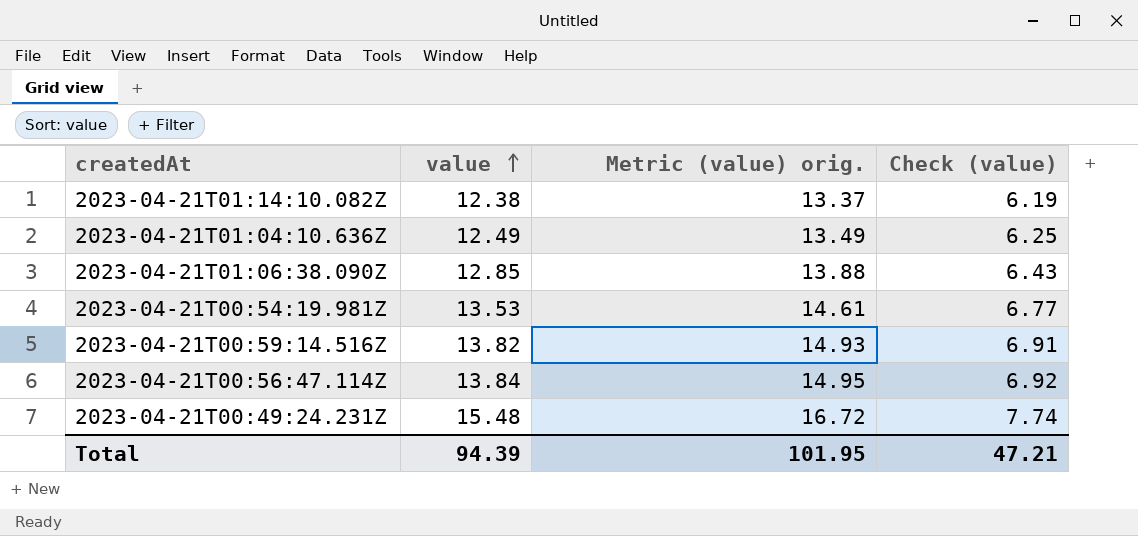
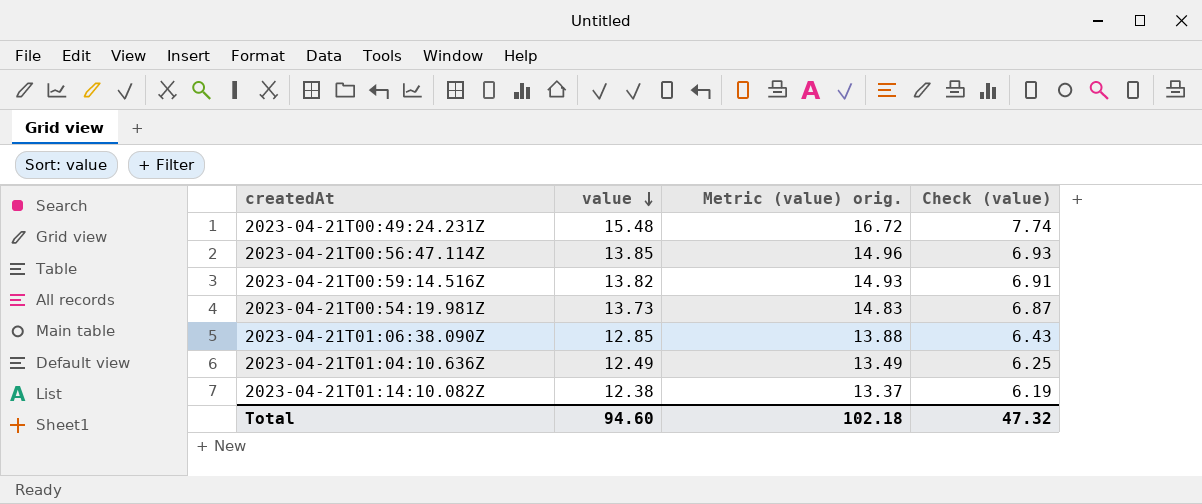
row order: value ascending -> value descending
2023-04-21T00:56:47.114Z | value: 13.84 -> 13.85
2023-04-21T00:56:47.114Z | Metric (value) orig.: 14.95 -> 14.96
2023-04-21T00:56:47.114Z | Check (value): 6.92 -> 6.93
2023-04-21T00:54:19.981Z | value: 13.53 -> 13.73
2023-04-21T00:54:19.981Z | Metric (value) orig.: 14.61 -> 14.83
2023-04-21T00:54:19.981Z | Check (value): 6.77 -> 6.87
Total | value: 94.39 -> 94.60
Total | Metric (value) orig.: 101.95 -> 102.18
Total | Check (value): 47.21 -> 47.32

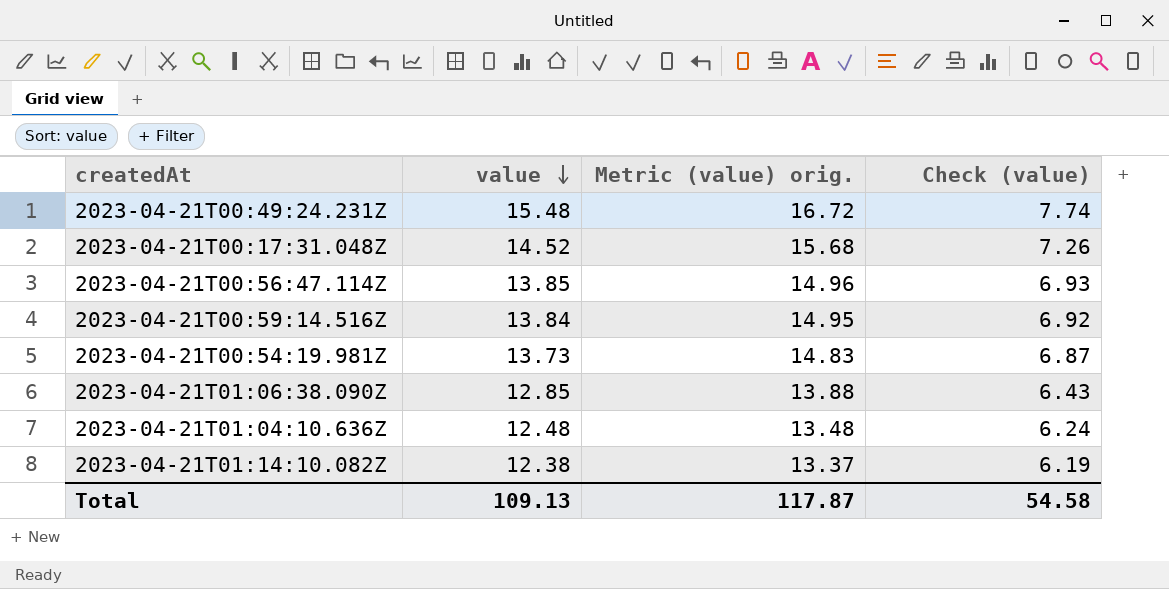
row 2023-04-21T00:17:31.048Z: none -> 14.52 | 15.68 | 7.26
2023-04-21T00:59:14.516Z | value: 13.82 -> 13.84
2023-04-21T00:59:14.516Z | Metric (value) orig.: 14.93 -> 14.95
2023-04-21T00:59:14.516Z | Check (value): 6.91 -> 6.92
2023-04-21T01:04:10.636Z | value: 12.49 -> 12.48
2023-04-21T01:04:10.636Z | Metric (value) orig.: 13.49 -> 13.48
2023-04-21T01:04:10.636Z | Check (value): 6.25 -> 6.24
Total | value: 94.60 -> 109.13
Total | Metric (value) orig.: 102.18 -> 117.87
Total | Check (value): 47.32 -> 54.58

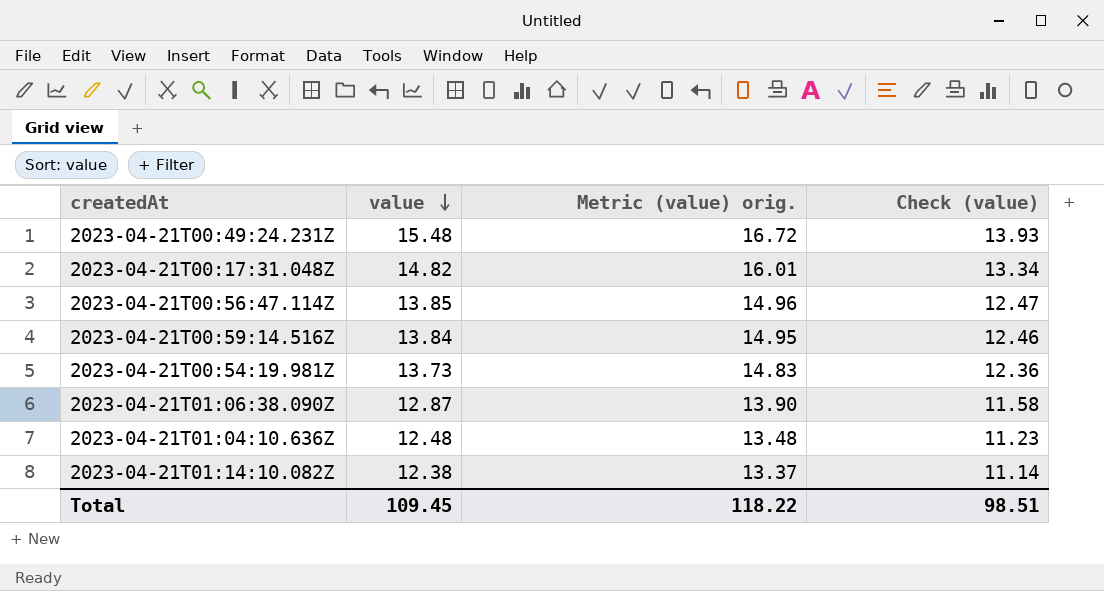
column Check (value) | formula: [value] * 0.5 -> [value] * 0.9
2023-04-21T00:17:31.048Z | value: 14.52 -> 14.82
2023-04-21T00:17:31.048Z | Metric (value) orig.: 15.68 -> 16.01
2023-04-21T01:06:38.090Z | value: 12.85 -> 12.87
2023-04-21T01:06:38.090Z | Metric (value) orig.: 13.88 -> 13.90
Total | value: 109.13 -> 109.45
Total | Metric (value) orig.: 117.87 -> 118.22
Total | Check (value): 54.58 -> 98.51

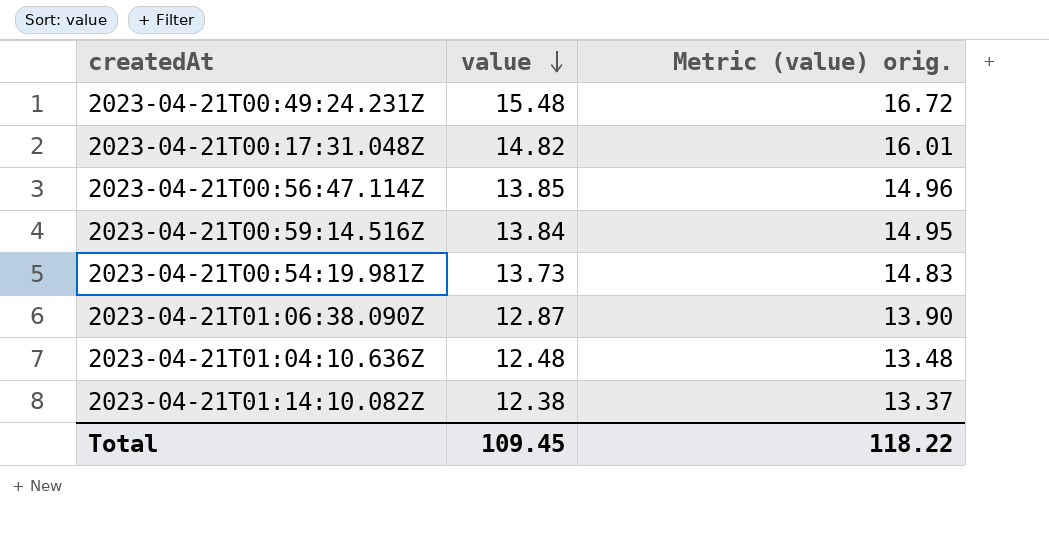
column Check (value) | formula: [value] * 0.9 -> none

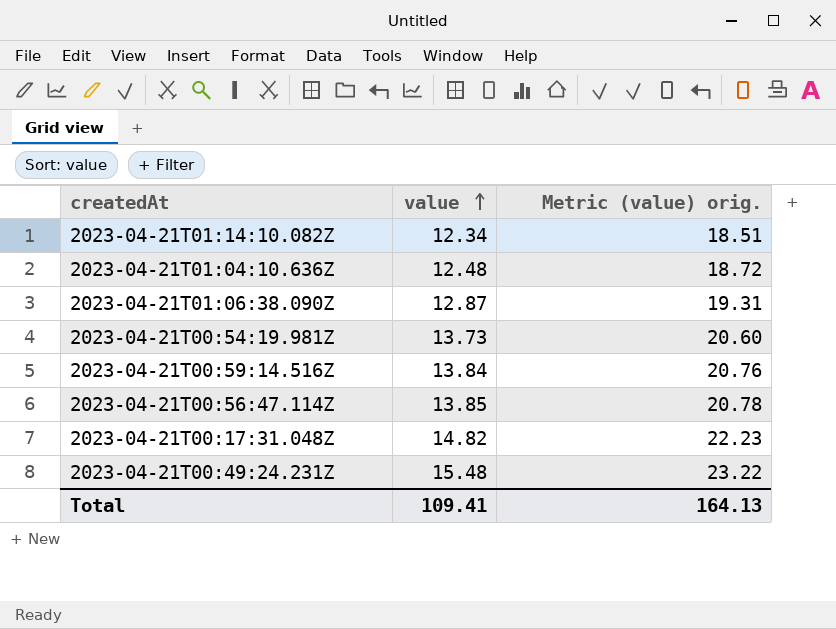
row order: value descending -> value ascending
column Metric (value) orig. | formula: [value] * 1.08 -> [value] * 1.5
2023-04-21T01:14:10.082Z | value: 12.38 -> 12.34
Total | value: 109.45 -> 109.41
Total | Metric (value) orig.: 118.22 -> 164.13

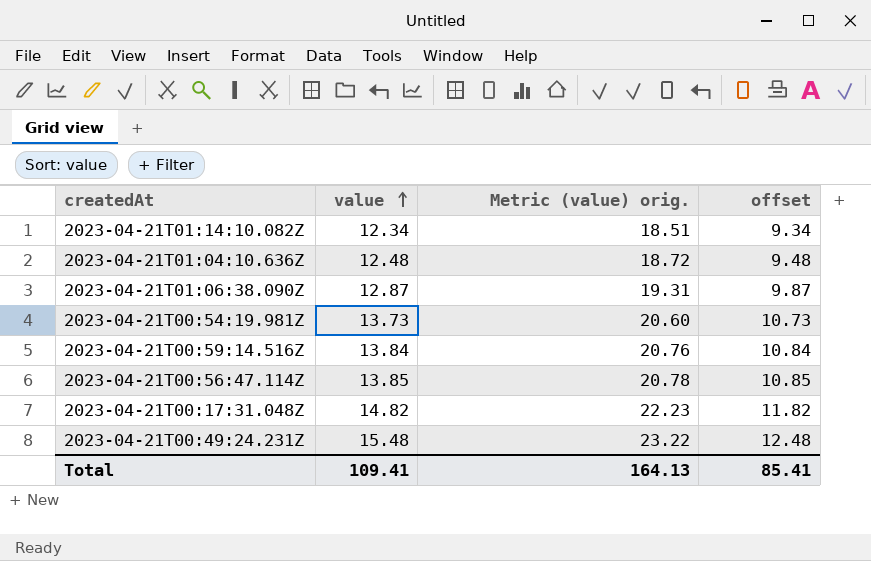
column offset | formula: none -> [value] - 3

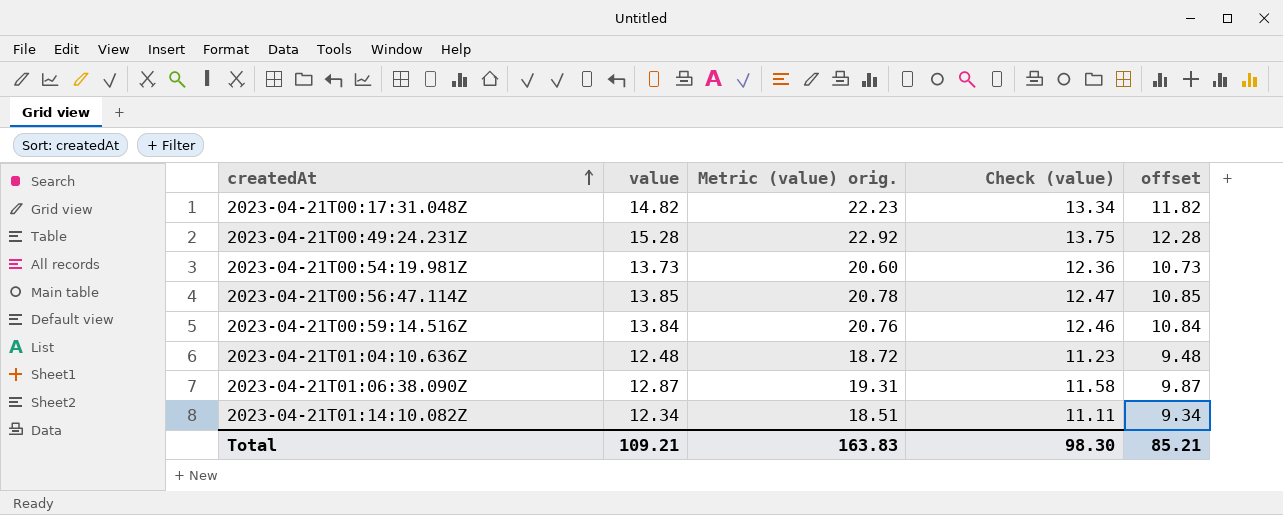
row order: value ascending -> createdAt ascending
column Check (value) | formula: none -> [value] * 0.9
2023-04-21T00:49:24.231Z | value: 15.48 -> 15.28
2023-04-21T00:49:24.231Z | Metric (value) orig.: 23.22 -> 22.92
2023-04-21T00:49:24.231Z | offset: 12.48 -> 12.28
Total | value: 109.41 -> 109.21
Total | Metric (value) orig.: 164.13 -> 163.83
Total | offset: 85.41 -> 85.21

